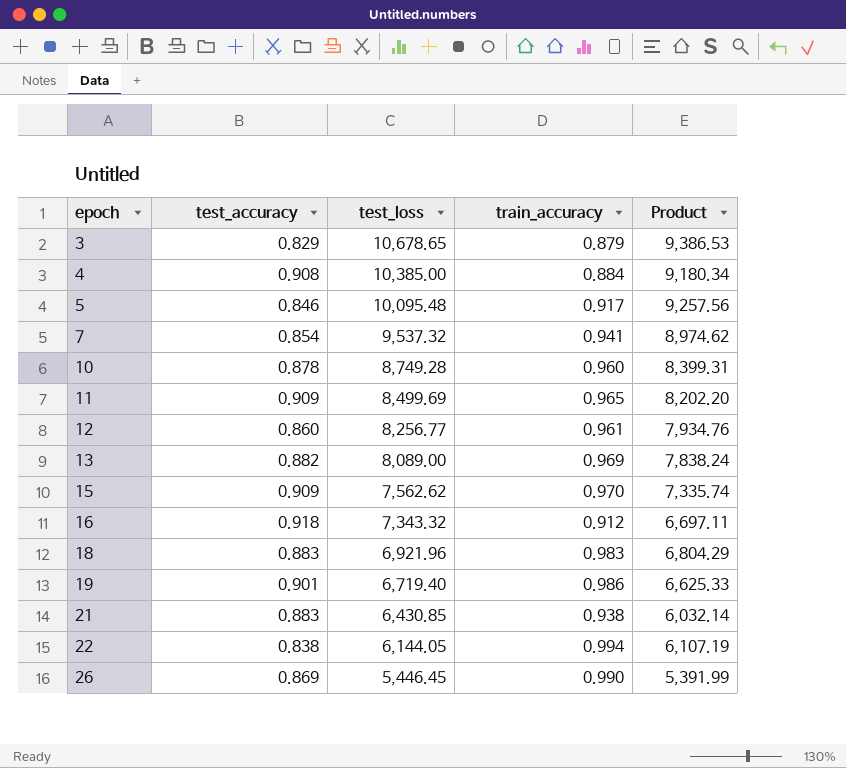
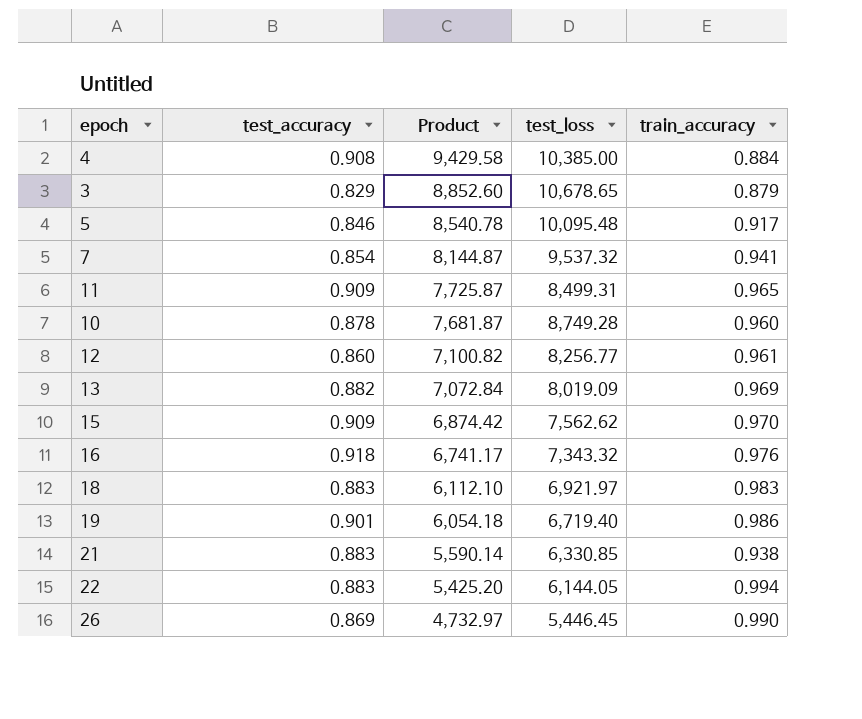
row order: epoch ascending -> Product descending
column Product | formula: [test_loss] * [train_accuracy] -> [test_accuracy] * [test_loss]
column Product | position: 5 -> 3
11 | test_loss: 8,499.69 -> 8,499.31
13 | test_loss: 8,089.00 -> 8,019.09
16 | train_accuracy: 0.912 -> 0.976
18 | test_loss: 6,921.96 -> 6,921.97
21 | test_loss: 6,430.85 -> 6,330.85
22 | test_accuracy: 0.838 -> 0.883

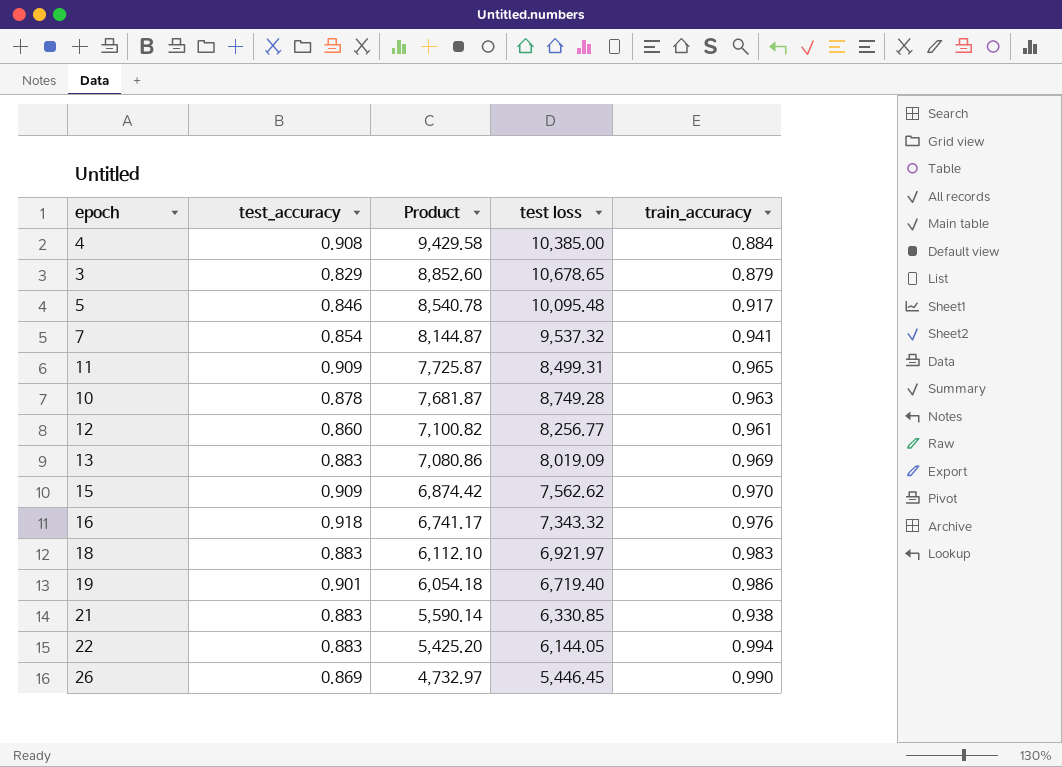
column name: test_loss -> test loss
10 | train_accuracy: 0.960 -> 0.963
13 | test_accuracy: 0.882 -> 0.883
13 | Product: 7,072.84 -> 7,080.86

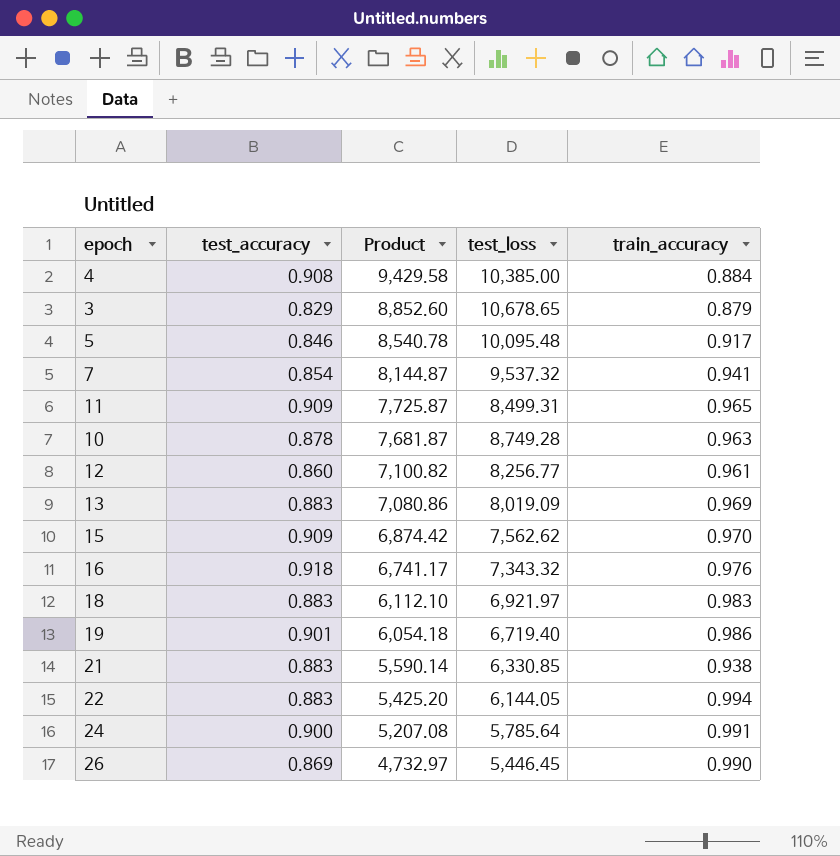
column name: test loss -> test_loss
row 24: none -> 0.900 | 5,207.08 | 5,785.64 | 0.991

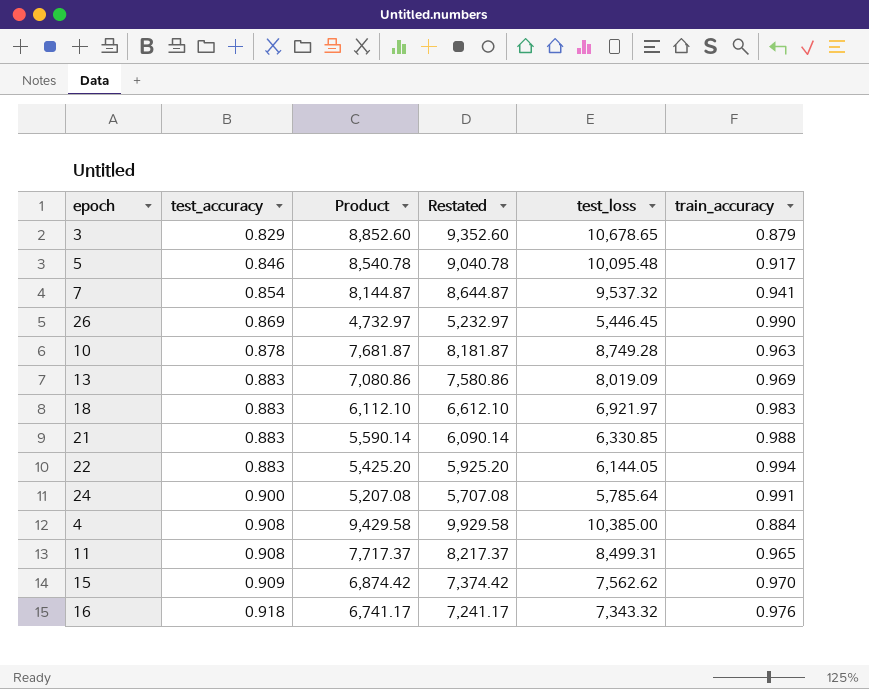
row order: Product descending -> test_accuracy ascending
column Restated | formula: none -> [Product] + 500
row 12: 0.860 | 7,100.82 | 8,256.77 | 0.961 -> none
row 19: 0.901 | 6,054.18 | 6,719.40 | 0.986 -> none
21 | train_accuracy: 0.938 -> 0.988
11 | test_accuracy: 0.909 -> 0.908
11 | Product: 7,725.87 -> 7,717.37

